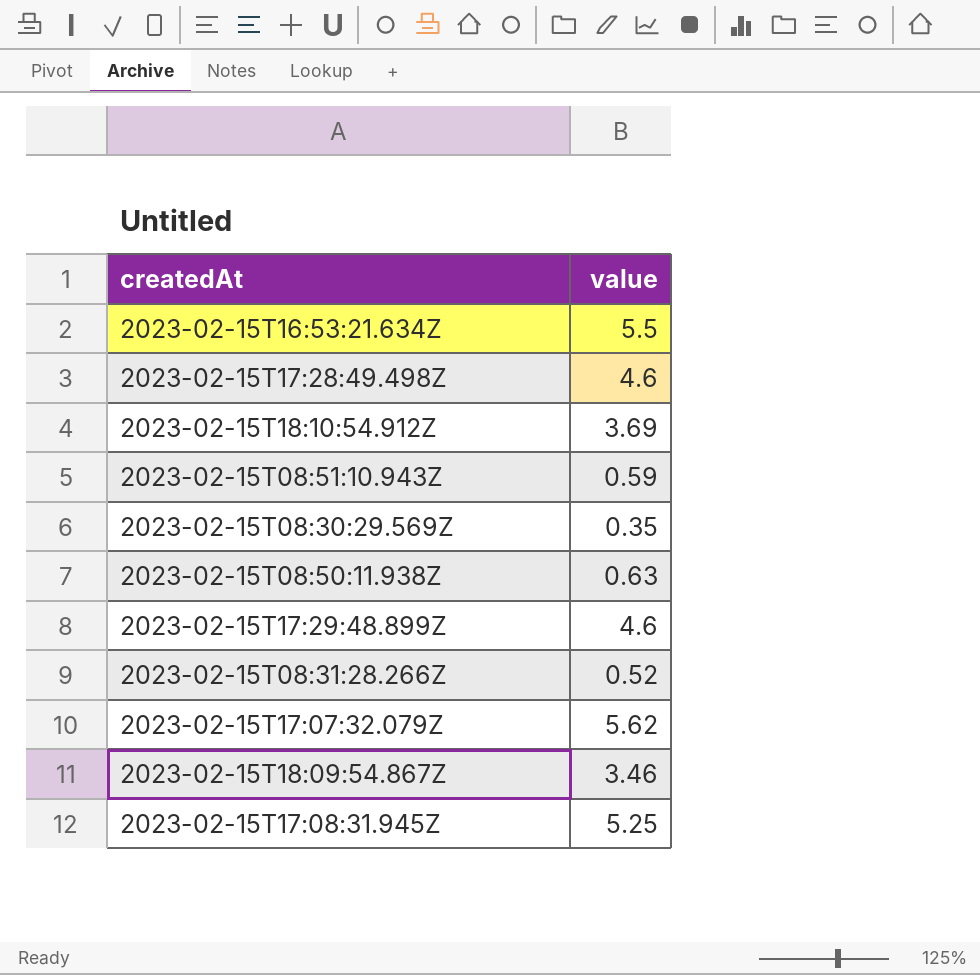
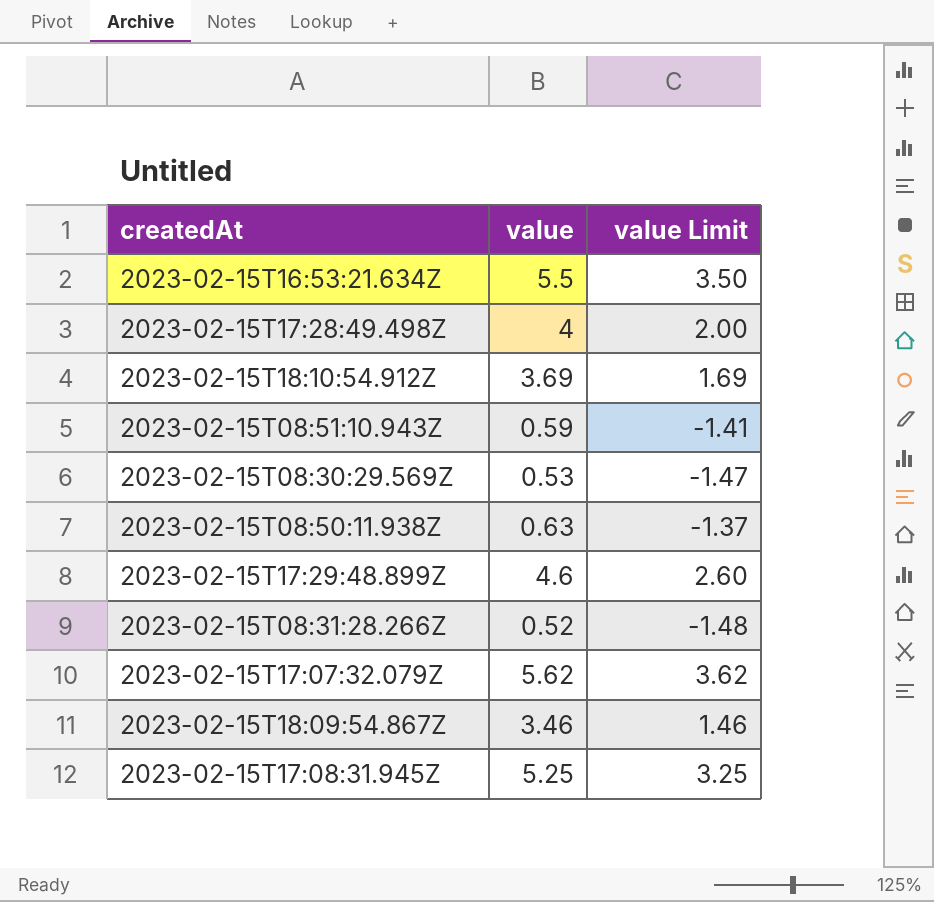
column value Limit | formula: none -> [value] - 2
2023-02-15T17:28:49.498Z | value: 4.6 -> 4
2023-02-15T08:30:29.569Z | value: 0.35 -> 0.53

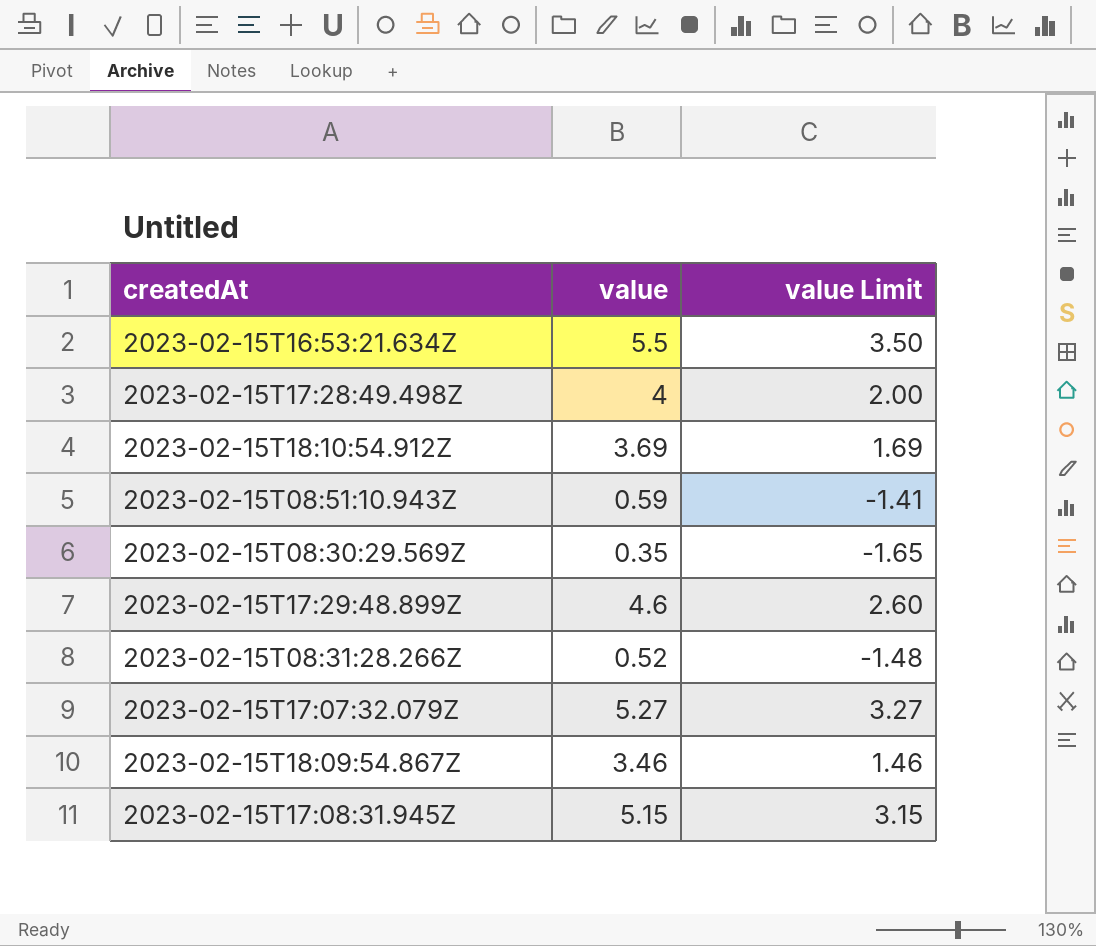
row 2023-02-15T08:50:11.938Z: 0.63 | -1.37 -> none
2023-02-15T08:30:29.569Z | value: 0.53 -> 0.35
2023-02-15T08:30:29.569Z | value Limit: -1.47 -> -1.65
2023-02-15T17:07:32.079Z | value: 5.62 -> 5.27
2023-02-15T17:07:32.079Z | value Limit: 3.62 -> 3.27
2023-02-15T17:08:31.945Z | value: 5.25 -> 5.15
2023-02-15T17:08:31.945Z | value Limit: 3.25 -> 3.15

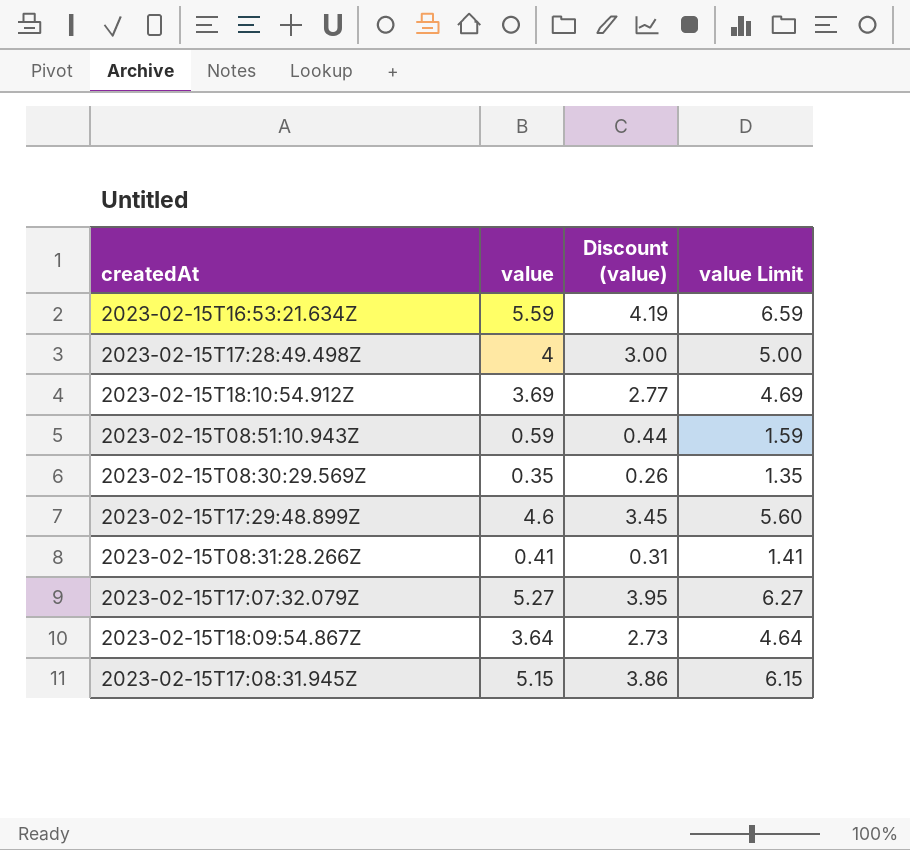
column Discount (value) | formula: none -> [value] * 0.75
column value Limit | formula: [value] - 2 -> [value] + 1
2023-02-15T16:53:21.634Z | value: 5.5 -> 5.59
2023-02-15T08:31:28.266Z | value: 0.52 -> 0.41
2023-02-15T18:09:54.867Z | value: 3.46 -> 3.64

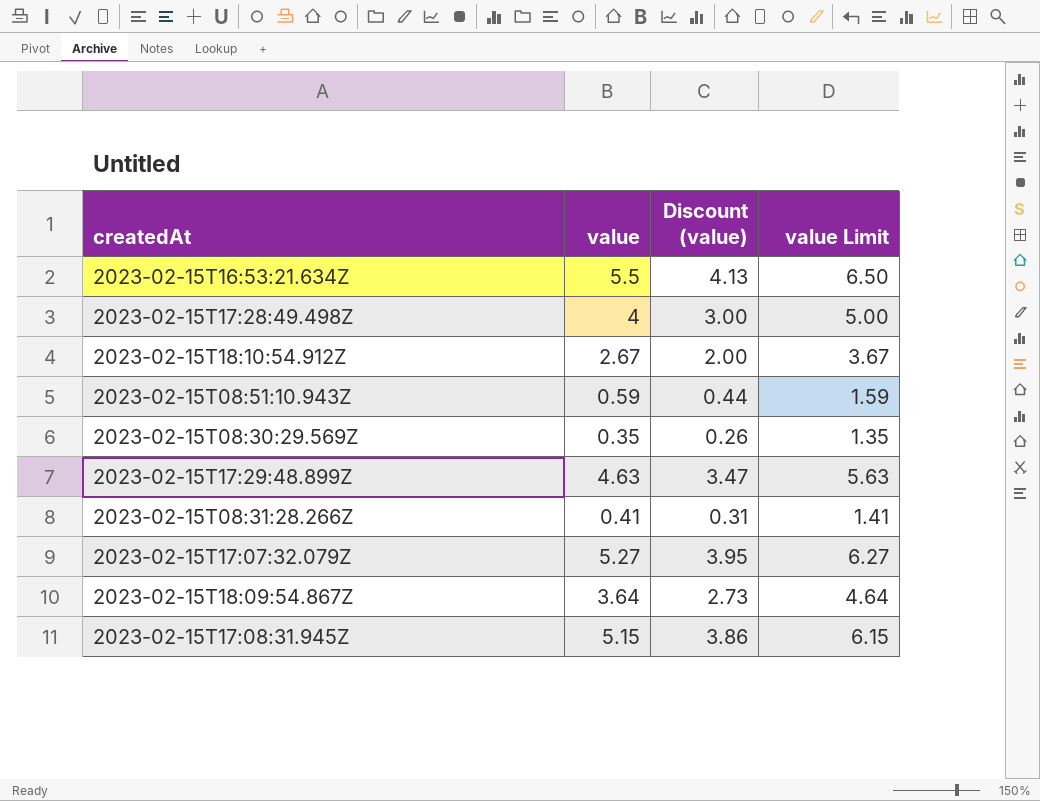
2023-02-15T16:53:21.634Z | value: 5.59 -> 5.5
2023-02-15T16:53:21.634Z | Discount (value): 4.19 -> 4.13
2023-02-15T16:53:21.634Z | value Limit: 6.59 -> 6.50
2023-02-15T18:10:54.912Z | value: 3.69 -> 2.67
2023-02-15T18:10:54.912Z | Discount (value): 2.77 -> 2.00
2023-02-15T18:10:54.912Z | value Limit: 4.69 -> 3.67
2023-02-15T17:29:48.899Z | value: 4.6 -> 4.63
2023-02-15T17:29:48.899Z | Discount (value): 3.45 -> 3.47
2023-02-15T17:29:48.899Z | value Limit: 5.60 -> 5.63

